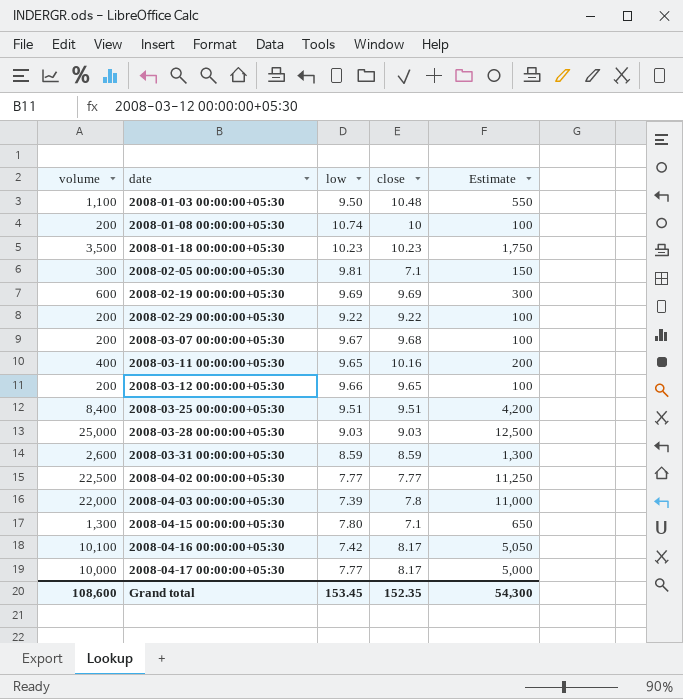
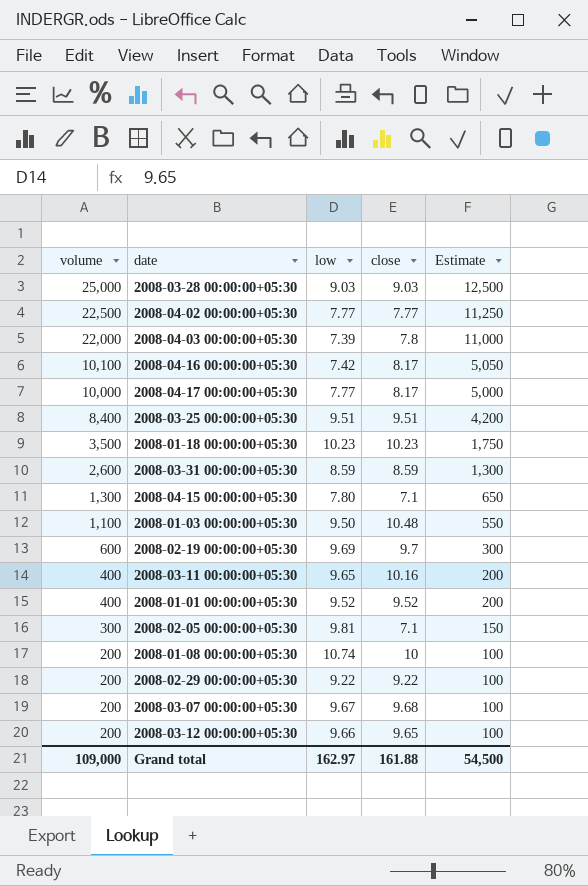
row order: date ascending -> volume descending
2008-02-19 00:00:00+05:30 | close: 9.69 -> 9.7
row 2008-01-01 00:00:00+05:30: none -> 400 | 9.52 | 9.52 | 200
Grand total | volume: 108,600 -> 109,000
Grand total | low: 153.45 -> 162.97
Grand total | close: 152.35 -> 161.88
Grand total | Estimate: 54,300 -> 54,500

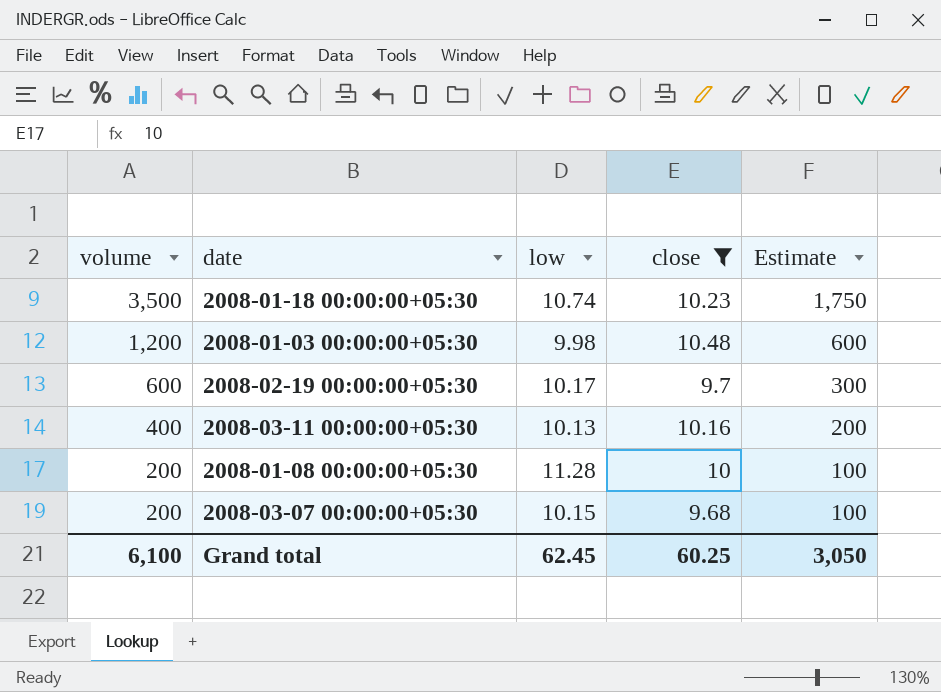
filter: none -> close >= 9.68
2008-01-18 00:00:00+05:30 | low: 10.23 -> 10.74
2008-01-03 00:00:00+05:30 | volume: 1,100 -> 1,200
2008-01-03 00:00:00+05:30 | low: 9.50 -> 9.98
2008-01-03 00:00:00+05:30 | Estimate: 550 -> 600
2008-02-19 00:00:00+05:30 | low: 9.69 -> 10.17
2008-03-11 00:00:00+05:30 | low: 9.65 -> 10.13
2008-01-08 00:00:00+05:30 | low: 10.74 -> 11.28
2008-03-07 00:00:00+05:30 | low: 9.67 -> 10.15
Grand total | volume: 109,000 -> 6,100
Grand total | low: 162.97 -> 62.45
Grand total | close: 161.88 -> 60.25
Grand total | Estimate: 54,500 -> 3,050

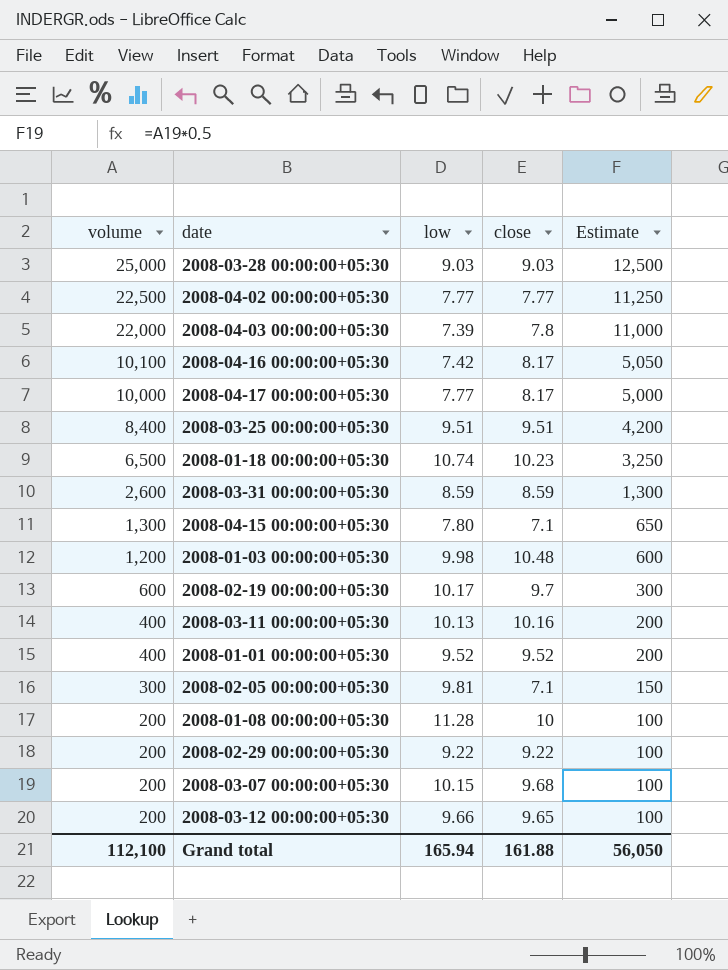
filter: close >= 9.68 -> none
2008-01-18 00:00:00+05:30 | volume: 3,500 -> 6,500
2008-01-18 00:00:00+05:30 | Estimate: 1,750 -> 3,250
Grand total | volume: 6,100 -> 112,100
Grand total | low: 62.45 -> 165.94
Grand total | close: 60.25 -> 161.88
Grand total | Estimate: 3,050 -> 56,050

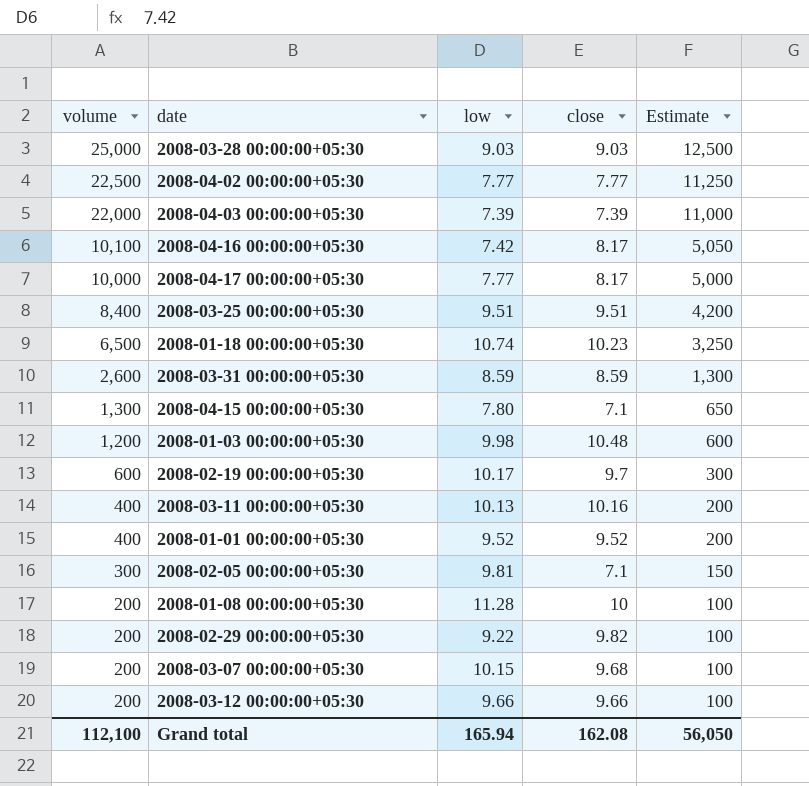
2008-04-03 00:00:00+05:30 | close: 7.8 -> 7.39
2008-02-29 00:00:00+05:30 | close: 9.22 -> 9.82
2008-03-12 00:00:00+05:30 | close: 9.65 -> 9.66
Grand total | close: 161.88 -> 162.08

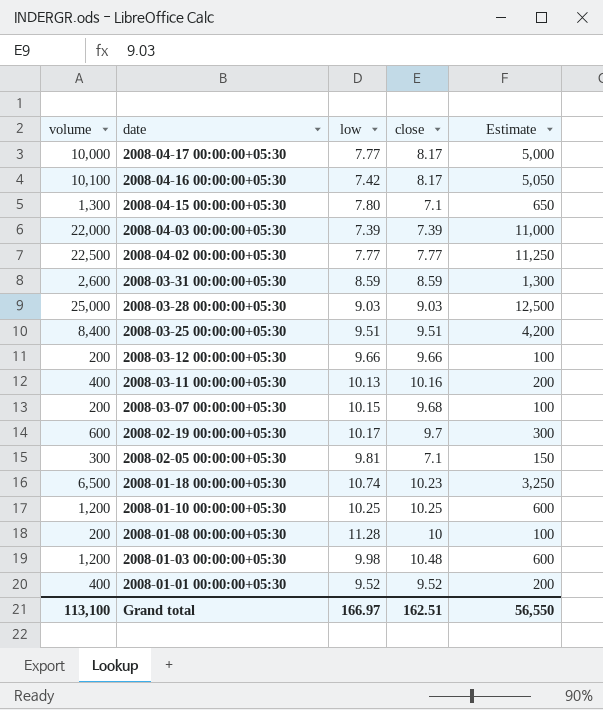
row order: volume descending -> date descending
row 2008-02-29 00:00:00+05:30: 200 | 9.22 | 9.82 | 100 -> none
row 2008-01-10 00:00:00+05:30: none -> 1,200 | 10.25 | 10.25 | 600
Grand total | volume: 112,100 -> 113,100
Grand total | low: 165.94 -> 166.97
Grand total | close: 162.08 -> 162.51
Grand total | Estimate: 56,050 -> 56,550

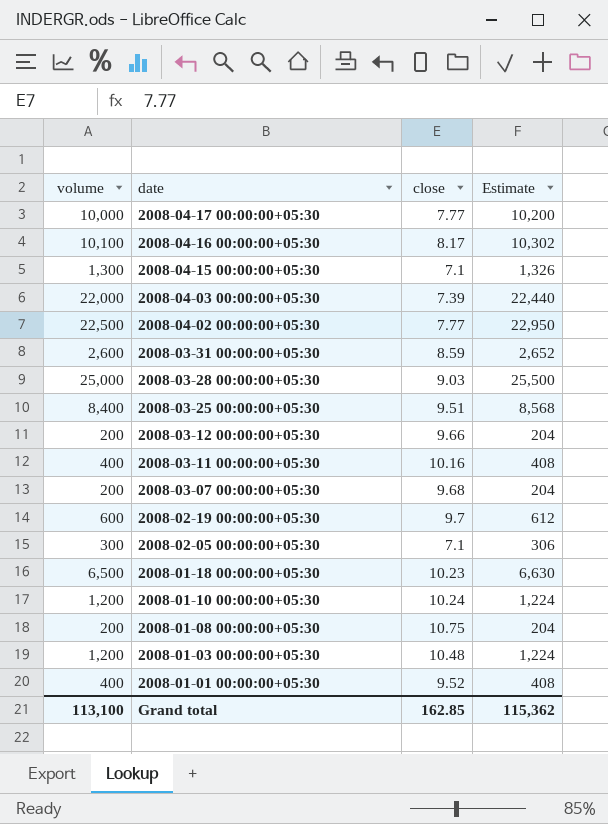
column low | position: 3 -> none
column Estimate | formula: [volume] * 0.5 -> [volume] * 1.02
2008-04-17 00:00:00+05:30 | close: 8.17 -> 7.77
2008-01-10 00:00:00+05:30 | close: 10.25 -> 10.24
2008-01-08 00:00:00+05:30 | close: 10 -> 10.75
Grand total | close: 162.51 -> 162.85
Grand total | Estimate: 56,550 -> 115,362

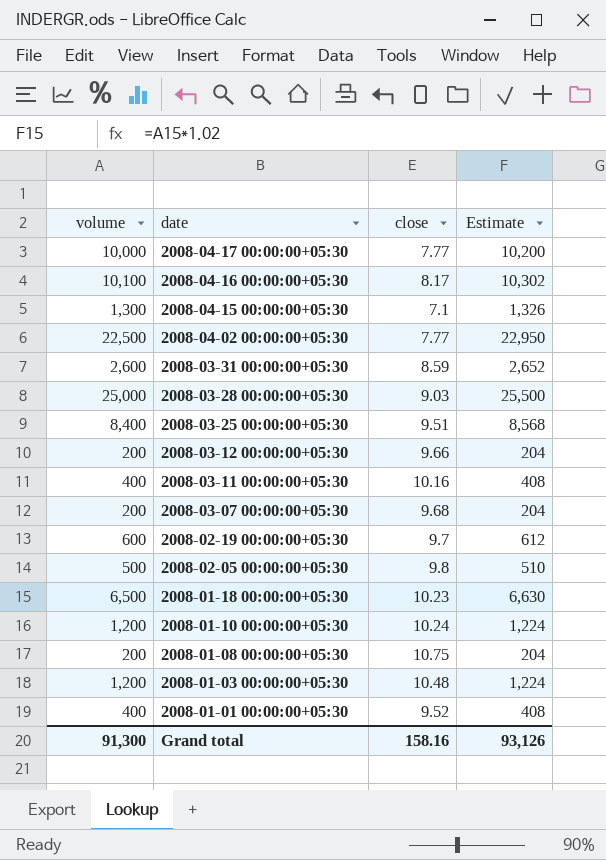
row 2008-04-03 00:00:00+05:30: 22,000 | 7.39 | 22,440 -> none
2008-02-05 00:00:00+05:30 | volume: 300 -> 500
2008-02-05 00:00:00+05:30 | close: 7.1 -> 9.8
2008-02-05 00:00:00+05:30 | Estimate: 306 -> 510
Grand total | volume: 113,100 -> 91,300
Grand total | close: 162.85 -> 158.16
Grand total | Estimate: 115,362 -> 93,126

